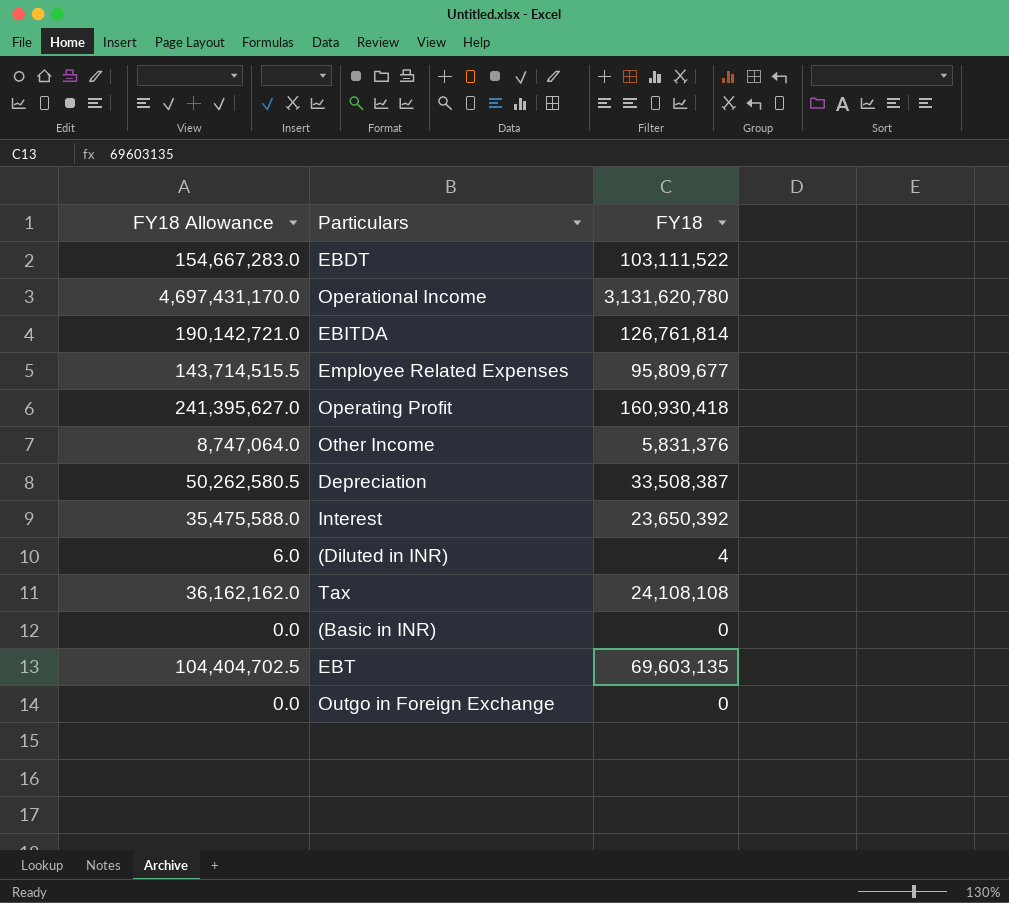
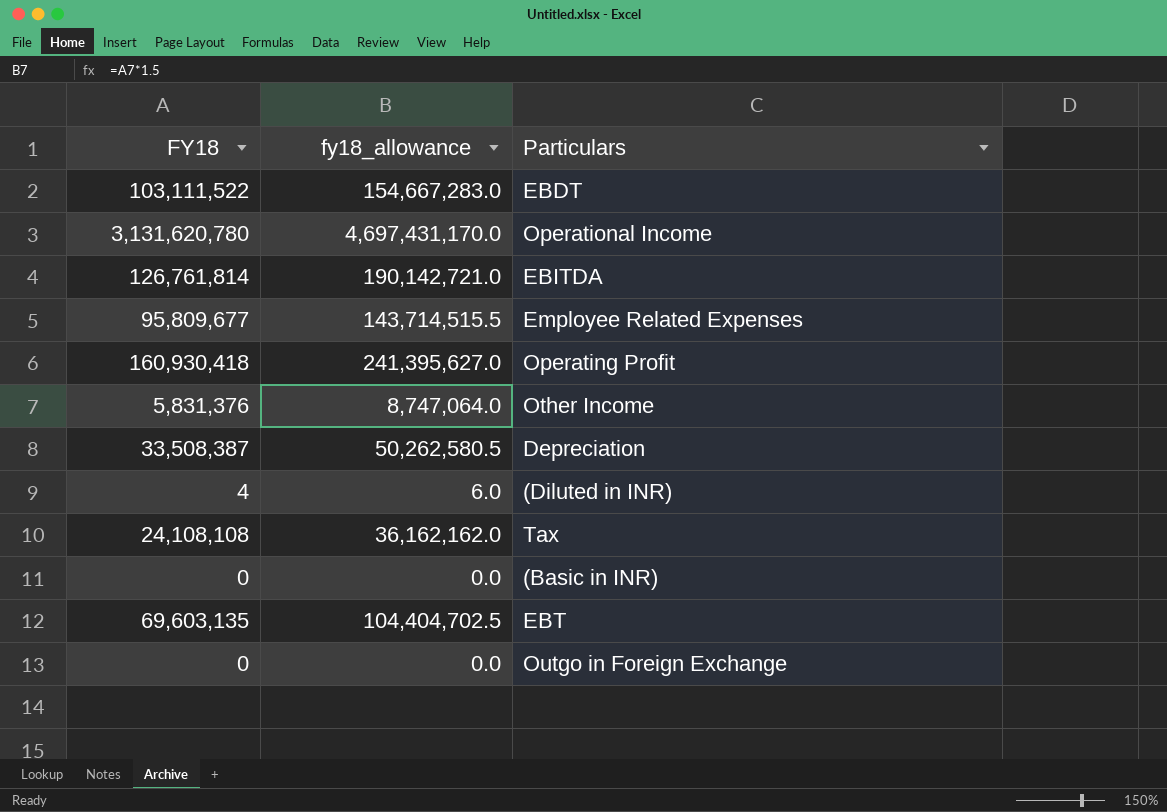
column FY18 | position: 3 -> 1
column name: FY18 Allowance -> fy18_allowance
row Interest: 35,475,588.0 | 23,650,392 -> none

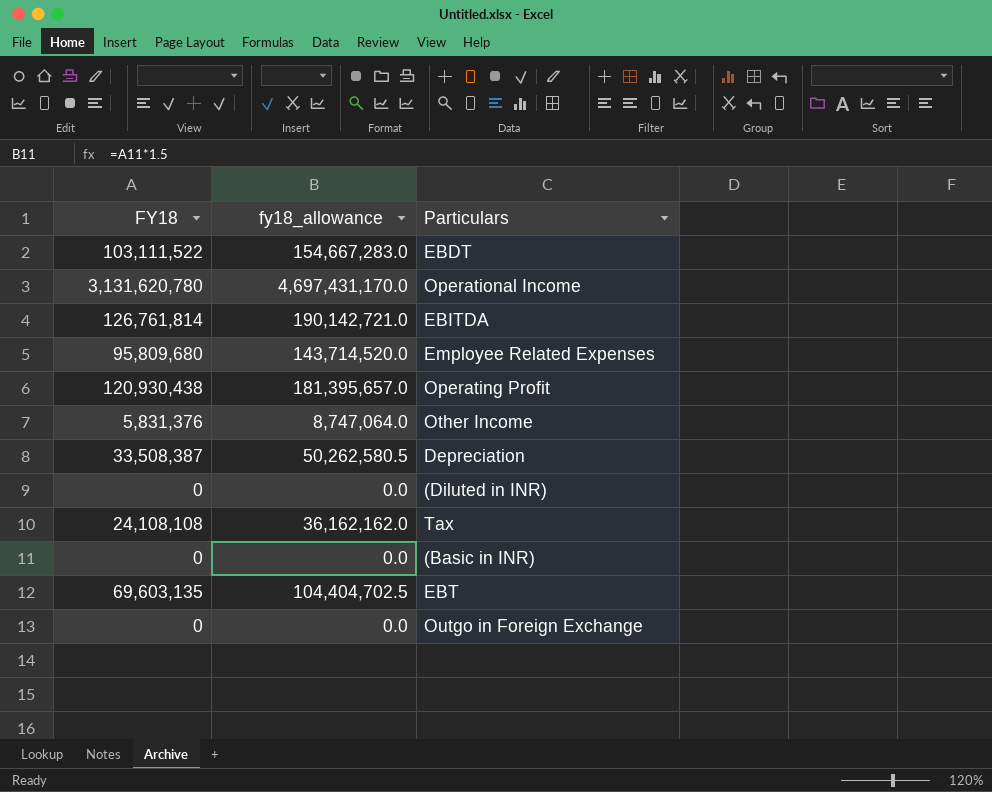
Employee Related Expenses | FY18: 95,809,677 -> 95,809,680
Employee Related Expenses | fy18_allowance: 143,714,515.5 -> 143,714,520.0
Operating Profit | FY18: 160,930,418 -> 120,930,438
Operating Profit | fy18_allowance: 241,395,627.0 -> 181,395,657.0
(Diluted in INR) | FY18: 4 -> 0
(Diluted in INR) | fy18_allowance: 6.0 -> 0.0

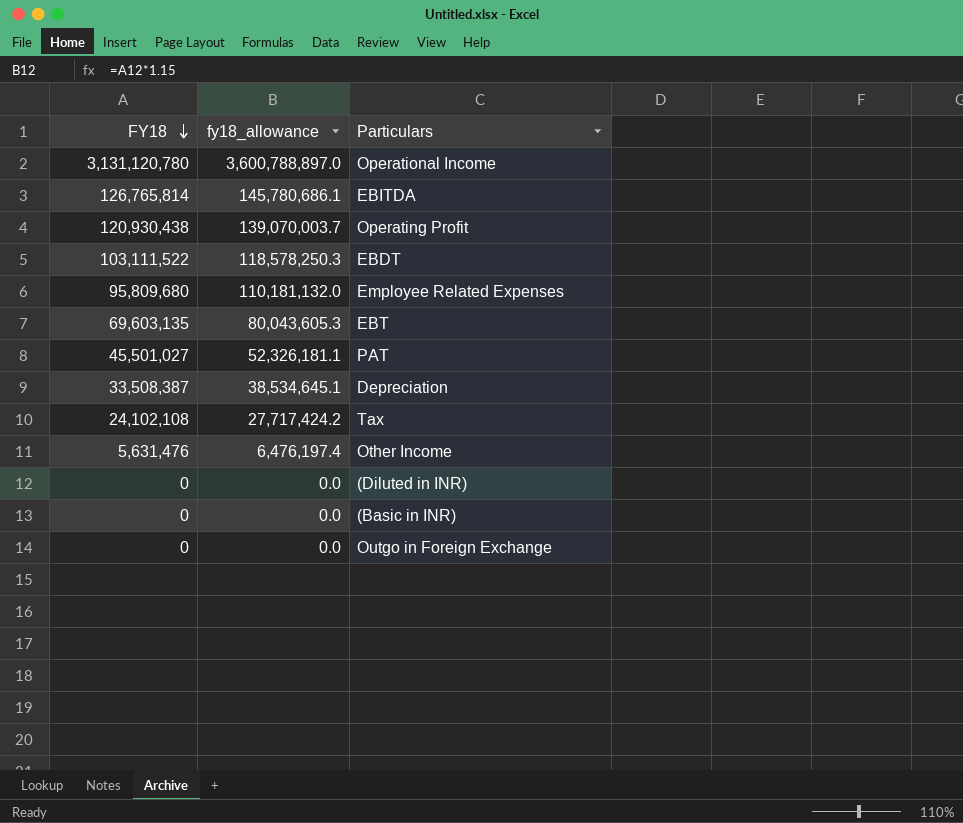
row order: none -> FY18 descending
column fy18_allowance | formula: [FY18] * 1.5 -> [FY18] * 1.15
Operational Income | FY18: 3,131,620,780 -> 3,131,120,780
EBITDA | FY18: 126,761,814 -> 126,765,814
row PAT: none -> 45,501,027 | 52,326,181.1
Tax | FY18: 24,108,108 -> 24,102,108
Other Income | FY18: 5,831,376 -> 5,631,476

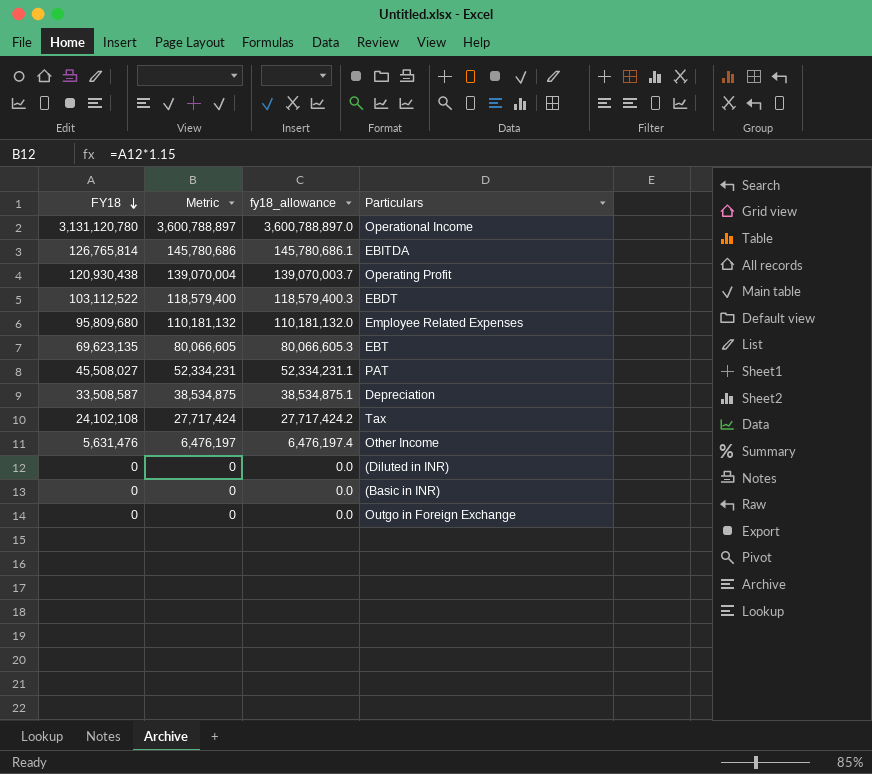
column Metric | formula: none -> [FY18] * 1.15
EBDT | FY18: 103,111,522 -> 103,112,522
EBDT | fy18_allowance: 118,578,250.3 -> 118,579,400.3
EBT | FY18: 69,603,135 -> 69,623,135
EBT | fy18_allowance: 80,043,605.3 -> 80,066,605.3
PAT | FY18: 45,501,027 -> 45,508,027
PAT | fy18_allowance: 52,326,181.1 -> 52,334,231.1
Depreciation | FY18: 33,508,387 -> 33,508,587
Depreciation | fy18_allowance: 38,534,645.1 -> 38,534,875.1

